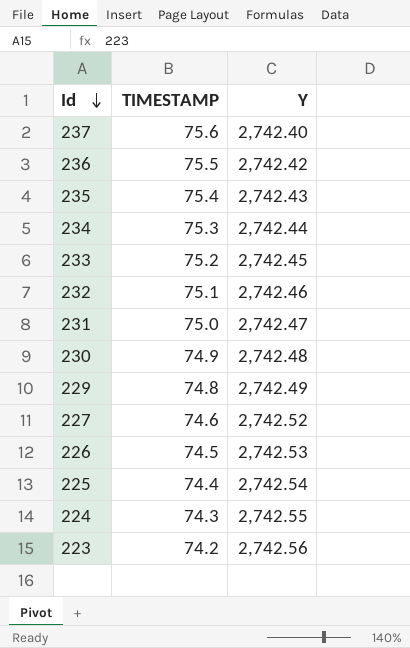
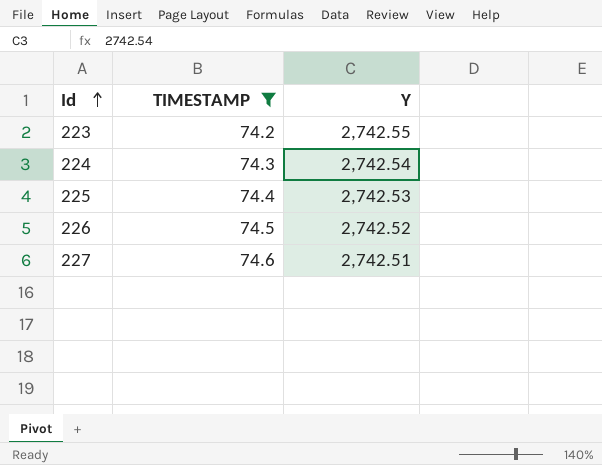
filter: none -> TIMESTAMP <= 74.6
row order: Id descending -> Id ascending
223 | Y: 2,742.56 -> 2,742.55
224 | Y: 2,742.55 -> 2,742.54
225 | Y: 2,742.54 -> 2,742.53
226 | Y: 2,742.53 -> 2,742.52
227 | Y: 2,742.52 -> 2,742.51

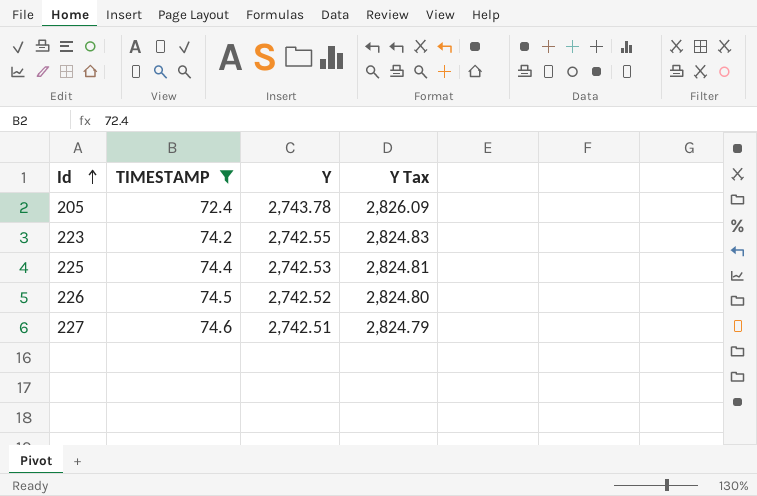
column Y Tax | formula: none -> [Y] * 1.03
row 224: 74.3 | 2,742.54 -> none
row 205: none -> 72.4 | 2,743.78 | 2,826.09

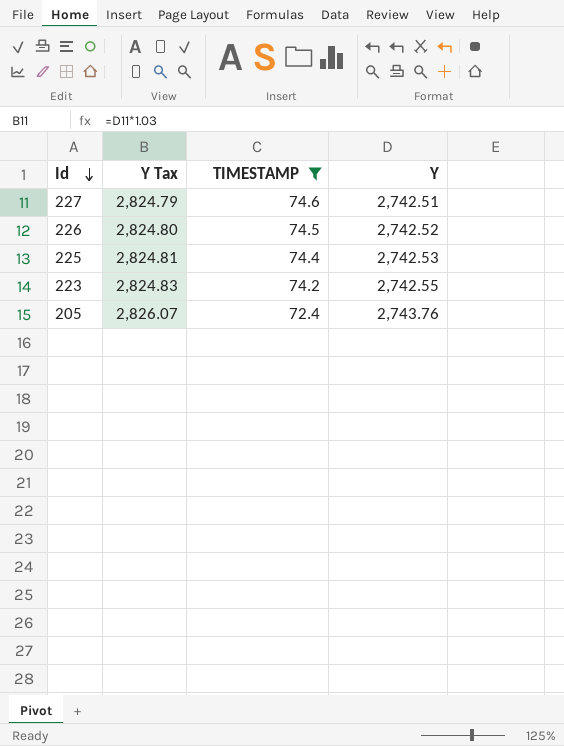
row order: Id ascending -> Id descending
column Y Tax | position: 4 -> 2
205 | Y Tax: 2,826.09 -> 2,826.07
205 | Y: 2,743.78 -> 2,743.76

